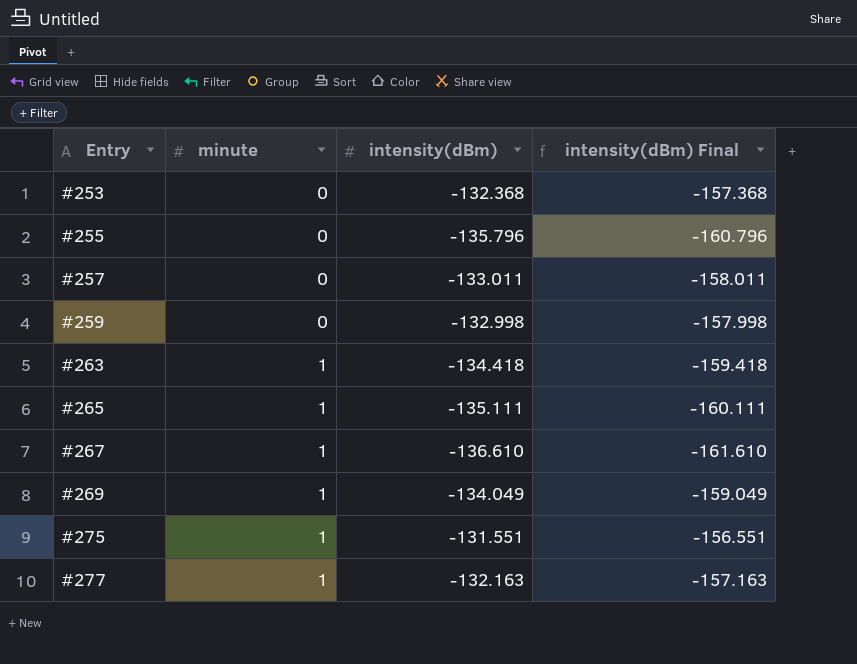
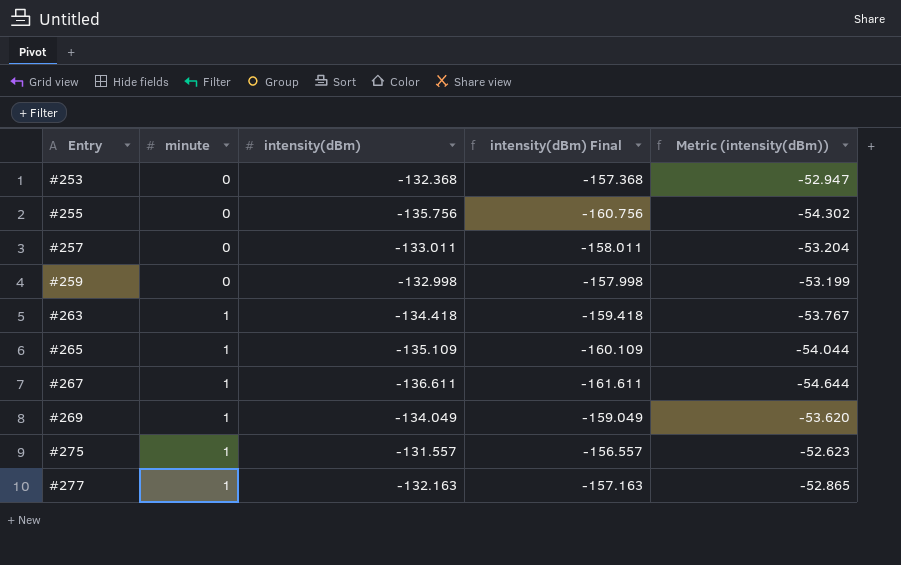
column Metric (intensity(dBm)) | formula: none -> [intensity(dBm)] * 0.4
#255 | intensity(dBm): -135.796 -> -135.756
#255 | intensity(dBm) Final: -160.796 -> -160.756
#265 | intensity(dBm): -135.111 -> -135.109
#265 | intensity(dBm) Final: -160.111 -> -160.109
#267 | intensity(dBm): -136.610 -> -136.611
#267 | intensity(dBm) Final: -161.610 -> -161.611
#275 | intensity(dBm): -131.551 -> -131.557
#275 | intensity(dBm) Final: -156.551 -> -156.557

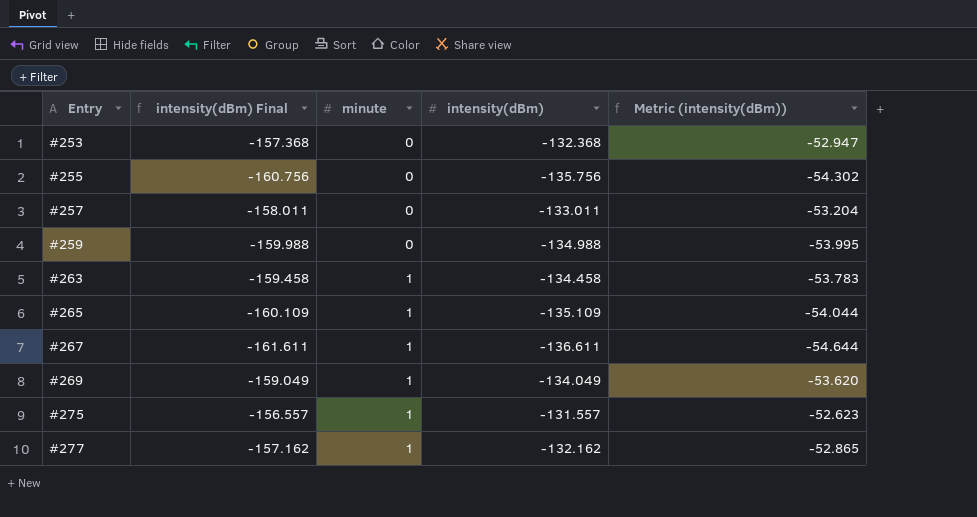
column intensity(dBm) Final | position: 4 -> 2
#259 | intensity(dBm) Final: -157.998 -> -159.988
#259 | intensity(dBm): -132.998 -> -134.988
#259 | Metric (intensity(dBm)): -53.199 -> -53.995
#263 | intensity(dBm) Final: -159.418 -> -159.458
#263 | intensity(dBm): -134.418 -> -134.458
#263 | Metric (intensity(dBm)): -53.767 -> -53.783
#277 | intensity(dBm) Final: -157.163 -> -157.162
#277 | intensity(dBm): -132.163 -> -132.162

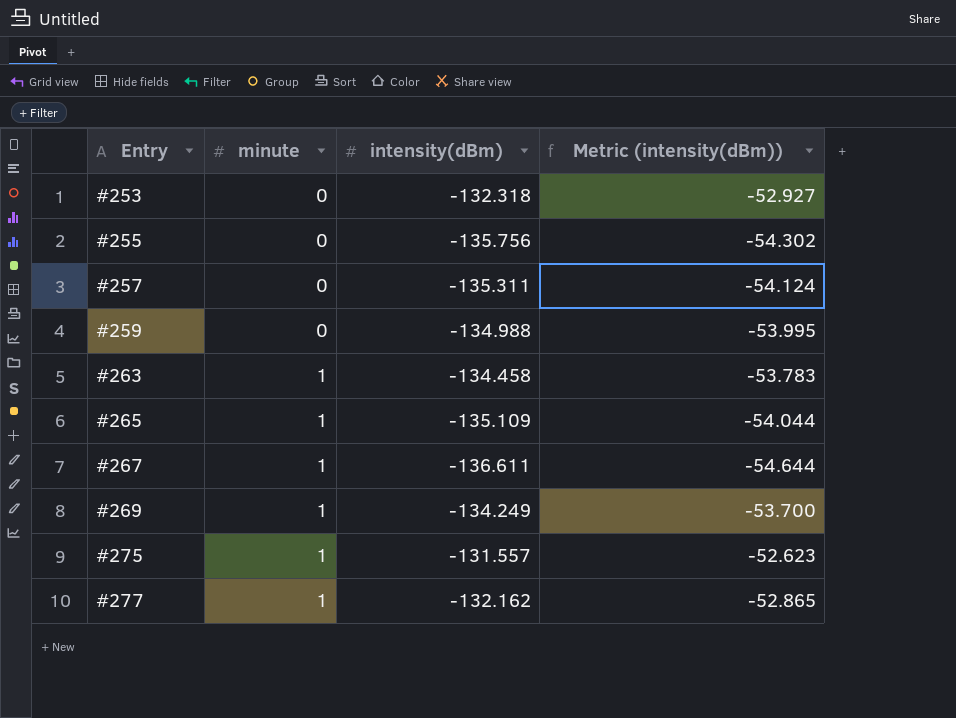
column intensity(dBm) Final | formula: [intensity(dBm)] - 25 -> none
#253 | intensity(dBm): -132.368 -> -132.318
#253 | Metric (intensity(dBm)): -52.947 -> -52.927
#257 | intensity(dBm): -133.011 -> -135.311
#257 | Metric (intensity(dBm)): -53.204 -> -54.124
#269 | intensity(dBm): -134.049 -> -134.249
#269 | Metric (intensity(dBm)): -53.620 -> -53.700

